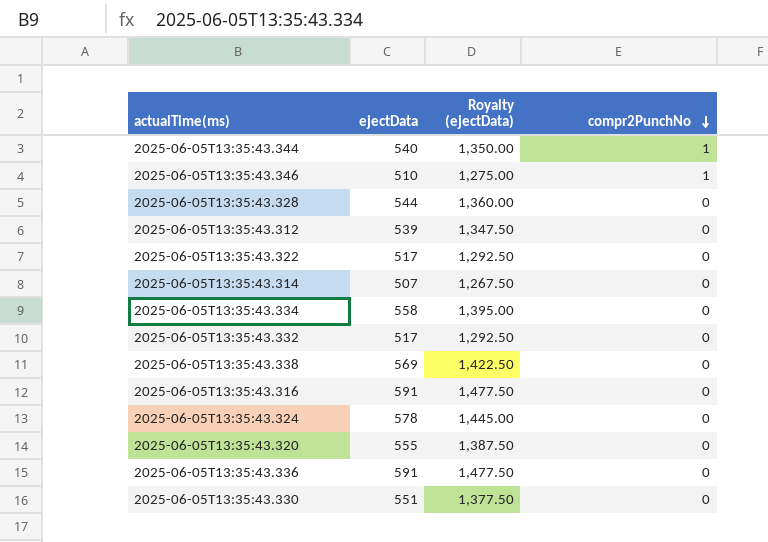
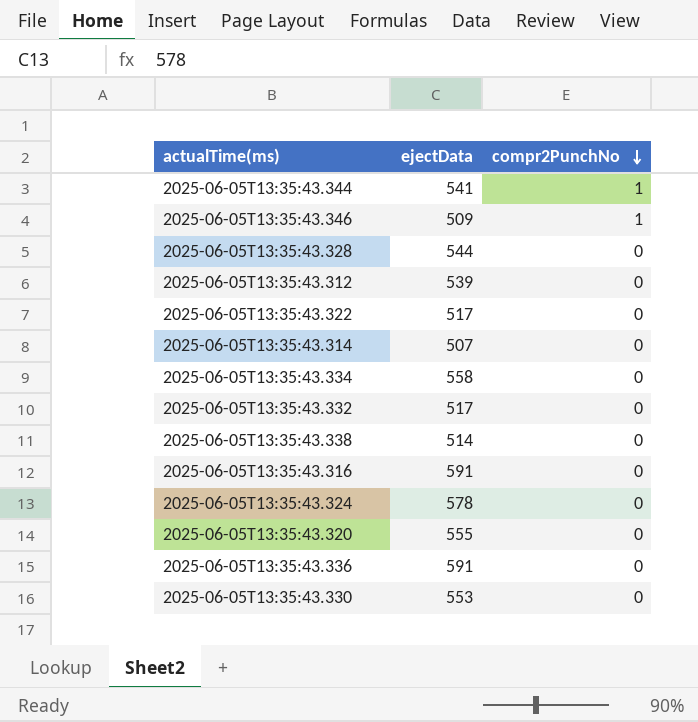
column Royalty (ejectData) | formula: [ejectData] * 2.5 -> none
2025-06-05T13:35:43.344 | ejectData: 540 -> 541
2025-06-05T13:35:43.346 | ejectData: 510 -> 509
2025-06-05T13:35:43.338 | ejectData: 569 -> 514
2025-06-05T13:35:43.330 | ejectData: 551 -> 553

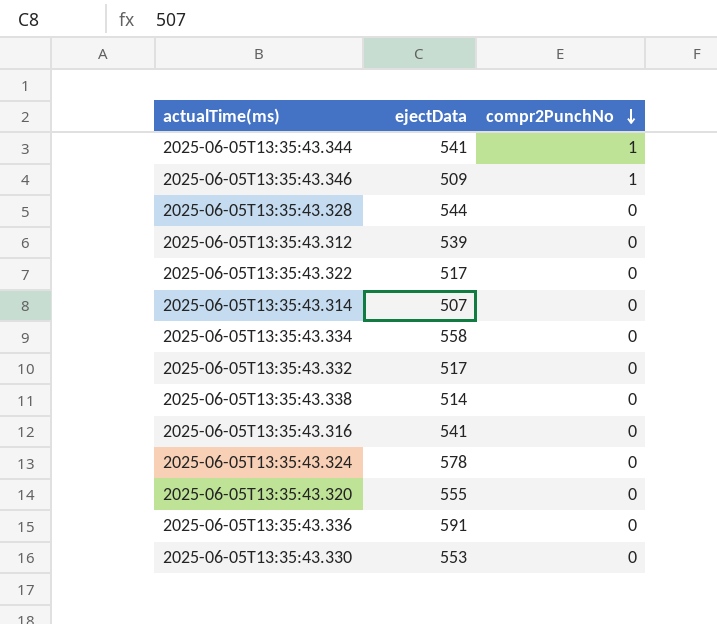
2025-06-05T13:35:43.316 | ejectData: 591 -> 541

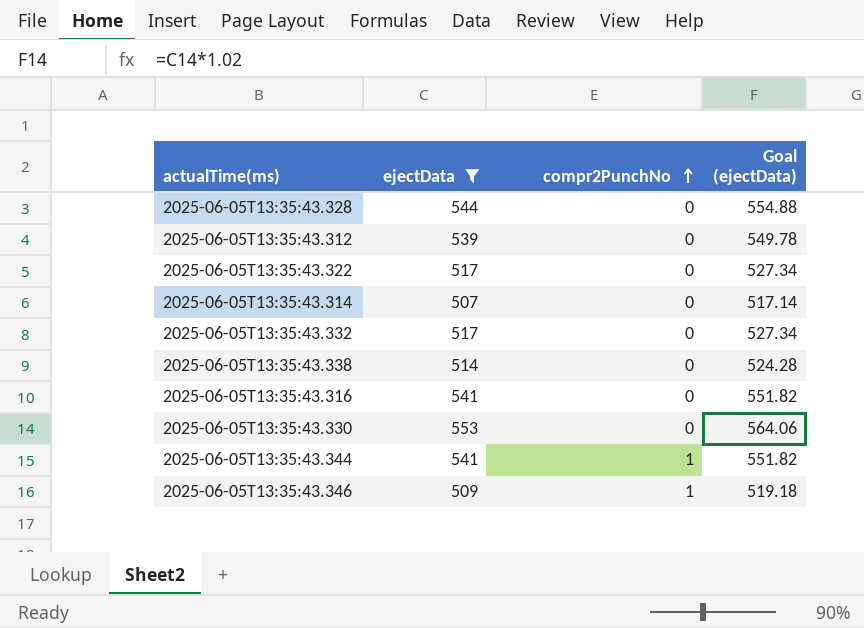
filter: none -> ejectData <= 553
row order: compr2PunchNo descending -> compr2PunchNo ascending
column Goal (ejectData) | formula: none -> [ejectData] * 1.02

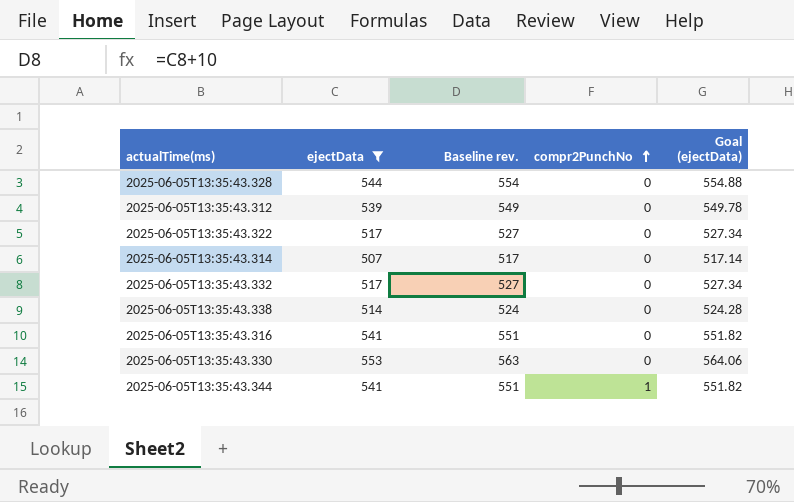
column Baseline rev. | formula: none -> [ejectData] + 10
row 2025-06-05T13:35:43.346: 509 | 1 | 519.18 -> none

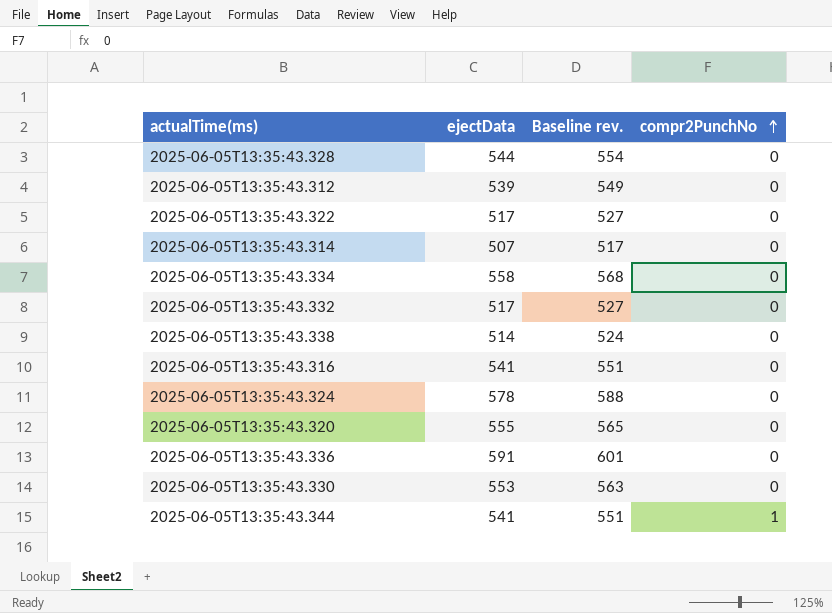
filter: ejectData <= 553 -> none
column Goal (ejectData) | formula: [ejectData] * 1.02 -> none

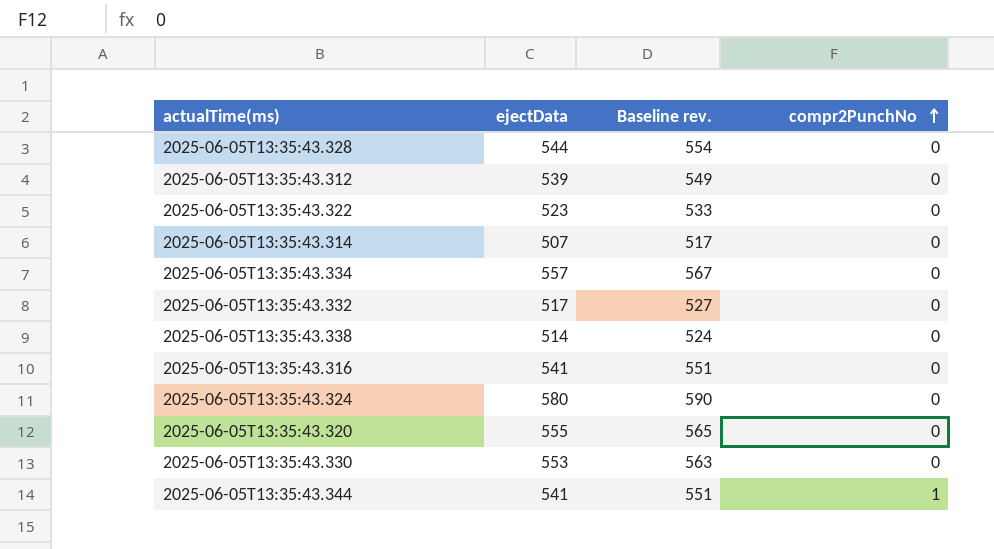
row 2025-06-05T13:35:43.336: 591 | 601 | 0 -> none
2025-06-05T13:35:43.322 | ejectData: 517 -> 523
2025-06-05T13:35:43.322 | Baseline rev.: 527 -> 533
2025-06-05T13:35:43.334 | ejectData: 558 -> 557
2025-06-05T13:35:43.334 | Baseline rev.: 568 -> 567
2025-06-05T13:35:43.324 | ejectData: 578 -> 580
2025-06-05T13:35:43.324 | Baseline rev.: 588 -> 590

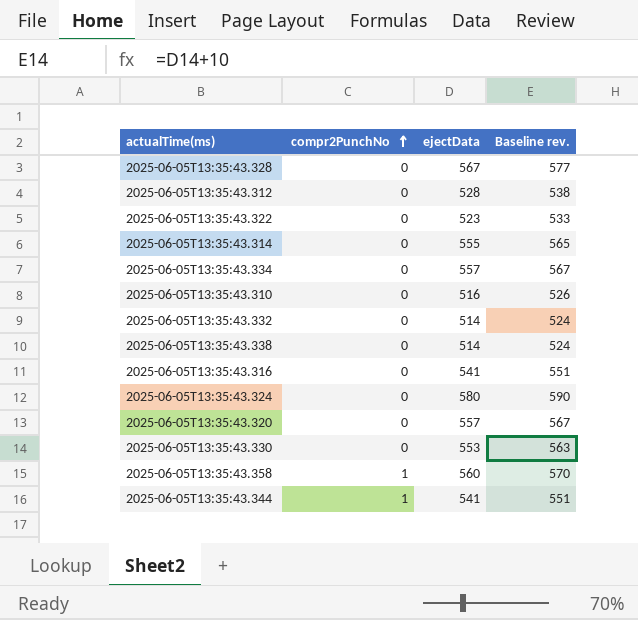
column compr2PunchNo | position: 4 -> 2
2025-06-05T13:35:43.328 | ejectData: 544 -> 567
2025-06-05T13:35:43.328 | Baseline rev.: 554 -> 577
2025-06-05T13:35:43.312 | ejectData: 539 -> 528
2025-06-05T13:35:43.312 | Baseline rev.: 549 -> 538
2025-06-05T13:35:43.314 | ejectData: 507 -> 555
2025-06-05T13:35:43.314 | Baseline rev.: 517 -> 565
row 2025-06-05T13:35:43.310: none -> 0 | 516 | 526
2025-06-05T13:35:43.332 | ejectData: 517 -> 514
2025-06-05T13:35:43.332 | Baseline rev.: 527 -> 524
2025-06-05T13:35:43.320 | ejectData: 555 -> 557
2025-06-05T13:35:43.320 | Baseline rev.: 565 -> 567
row 2025-06-05T13:35:43.358: none -> 1 | 560 | 570

